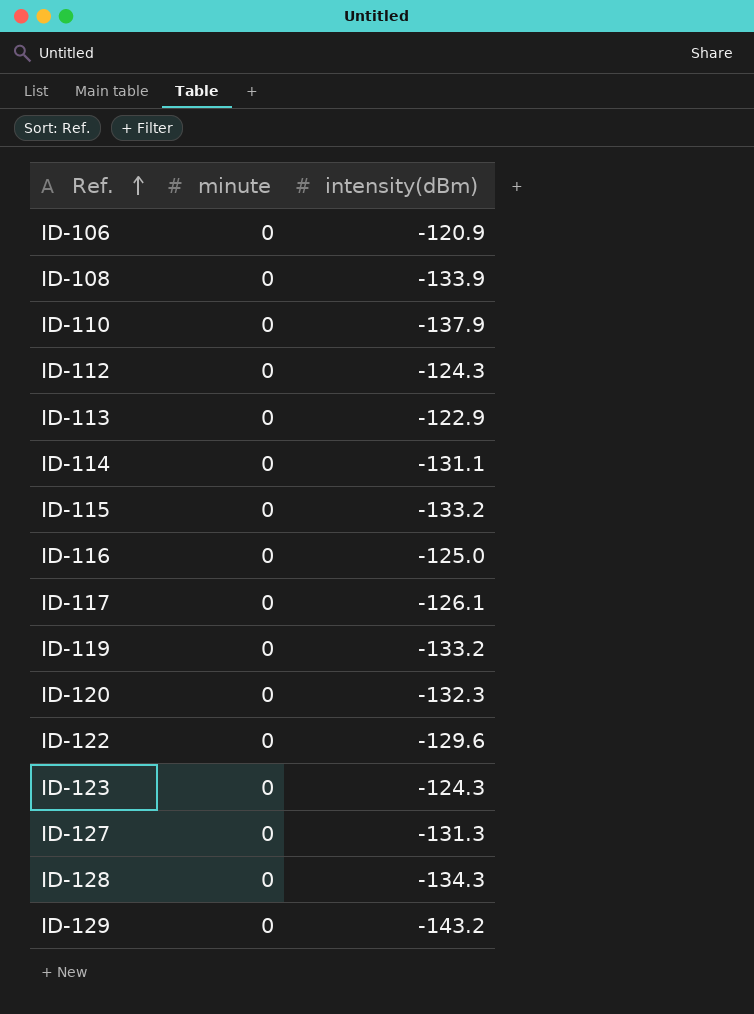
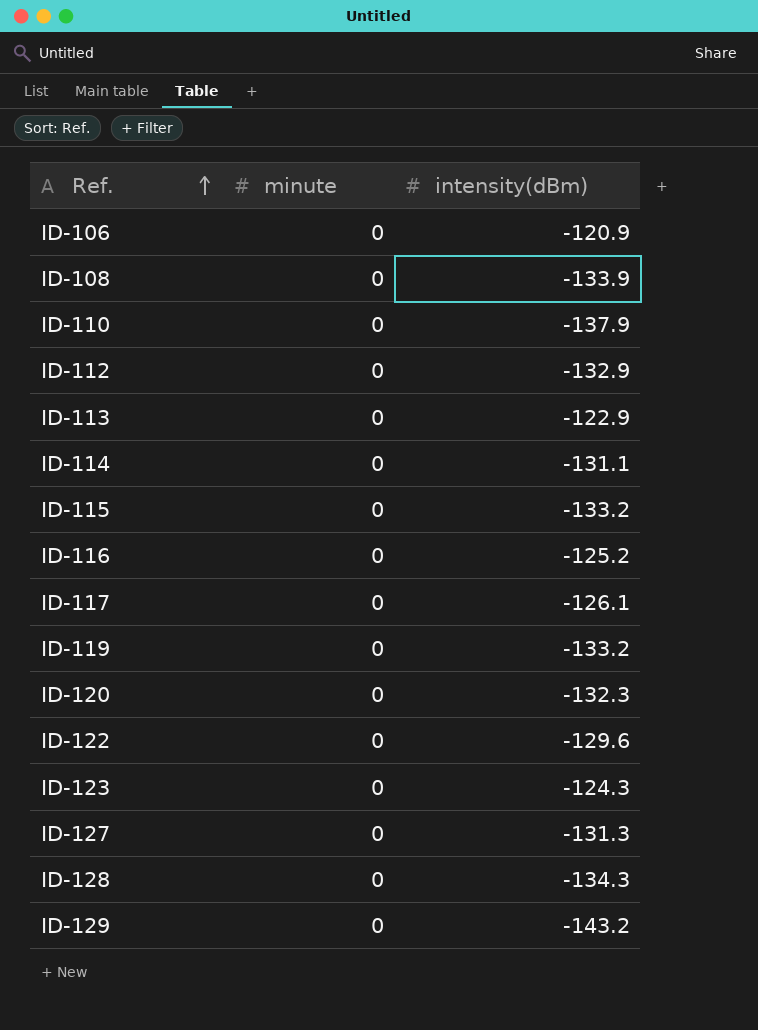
ID-112 | intensity(dBm): -124.3 -> -132.9
ID-116 | intensity(dBm): -125.0 -> -125.2

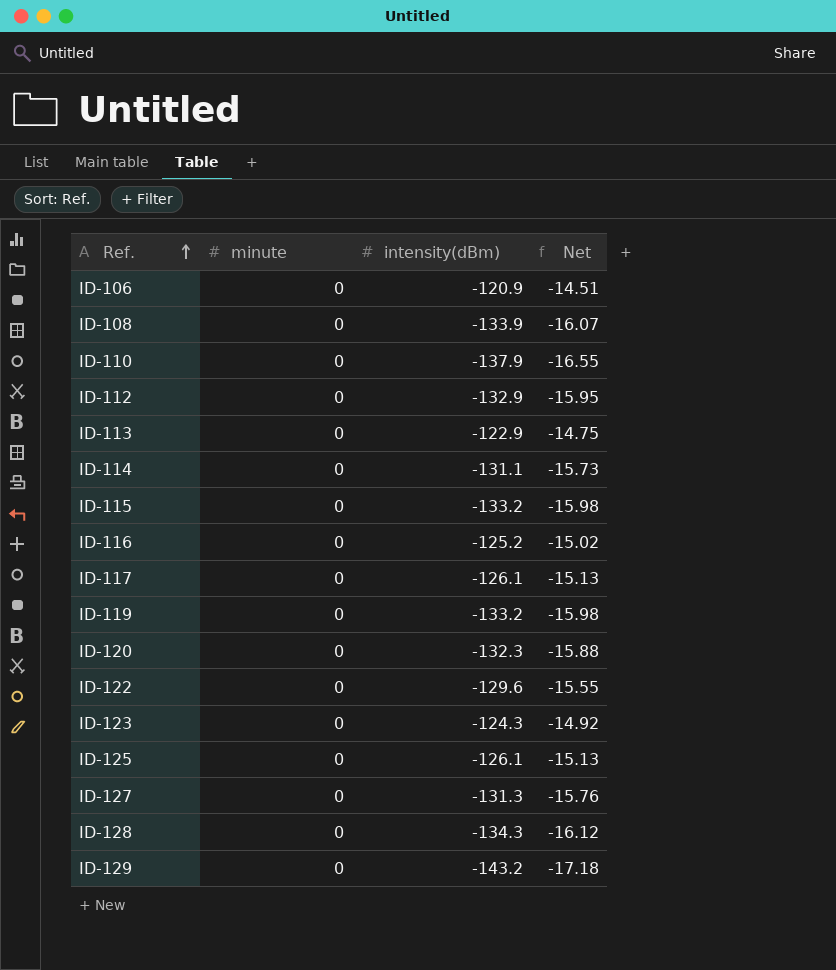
column Net | formula: none -> [intensity(dBm)] * 0.12
row ID-125: none -> 0 | -126.1 | -15.13

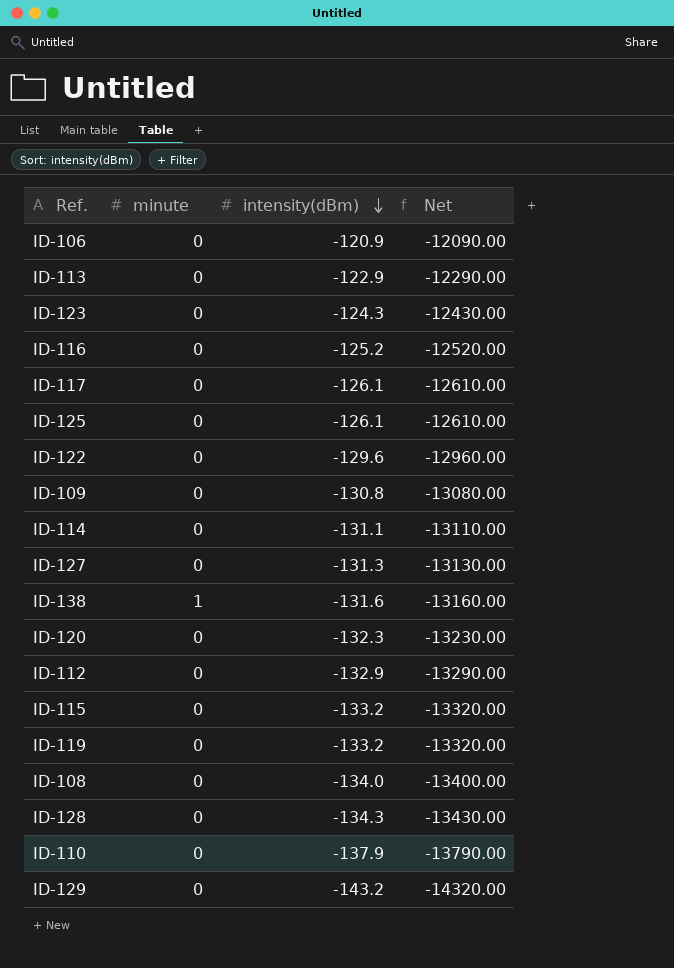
row order: Ref. ascending -> intensity(dBm) descending
column Net | formula: [intensity(dBm)] * 0.12 -> [intensity(dBm)] * 100
row ID-109: none -> 0 | -130.8 | -13080.00
row ID-138: none -> 1 | -131.6 | -13160.00
ID-108 | intensity(dBm): -133.9 -> -134.0

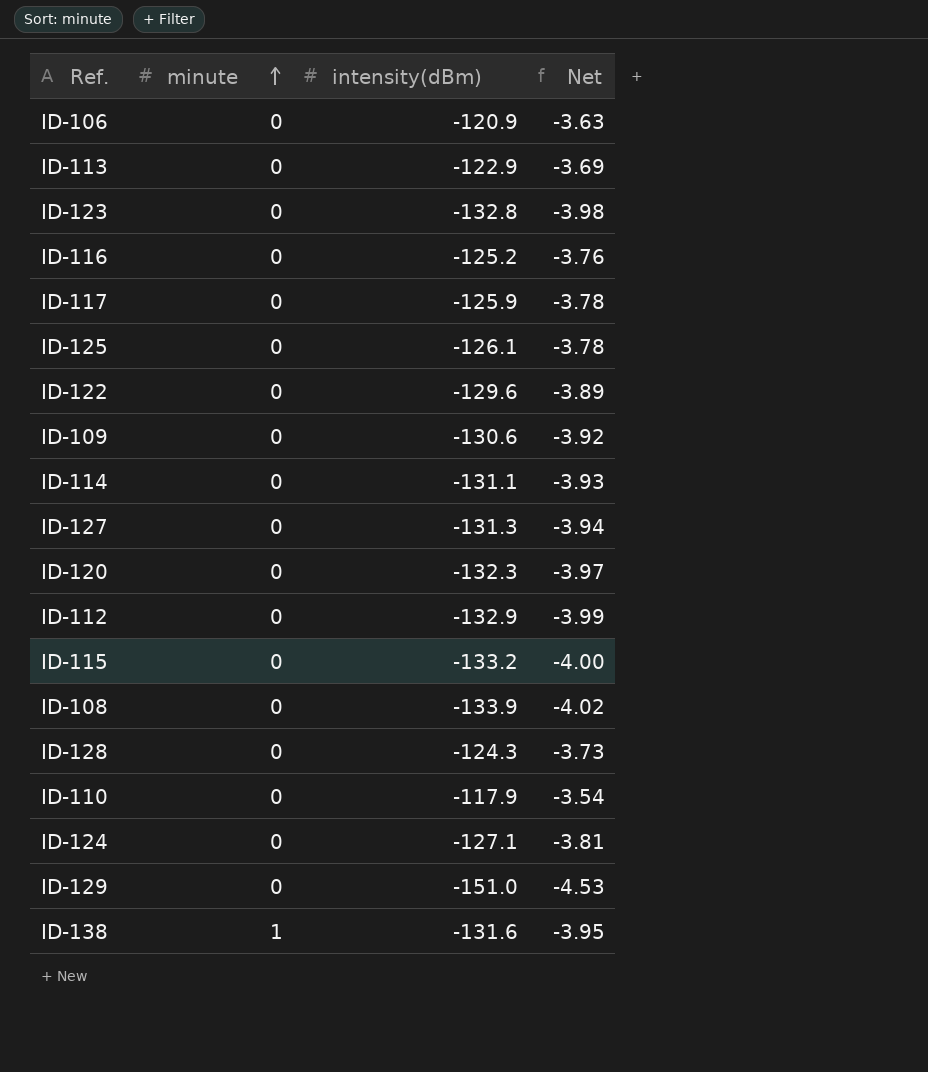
row order: intensity(dBm) descending -> minute ascending
column Net | formula: [intensity(dBm)] * 100 -> [intensity(dBm)] * 0.03
row ID-119: 0 | -133.2 | -13320.00 -> none
ID-123 | intensity(dBm): -124.3 -> -132.8
ID-117 | intensity(dBm): -126.1 -> -125.9
ID-109 | intensity(dBm): -130.8 -> -130.6
ID-108 | intensity(dBm): -134.0 -> -133.9
ID-128 | intensity(dBm): -134.3 -> -124.3
ID-110 | intensity(dBm): -137.9 -> -117.9
row ID-124: none -> 0 | -127.1 | -3.81
ID-129 | intensity(dBm): -143.2 -> -151.0

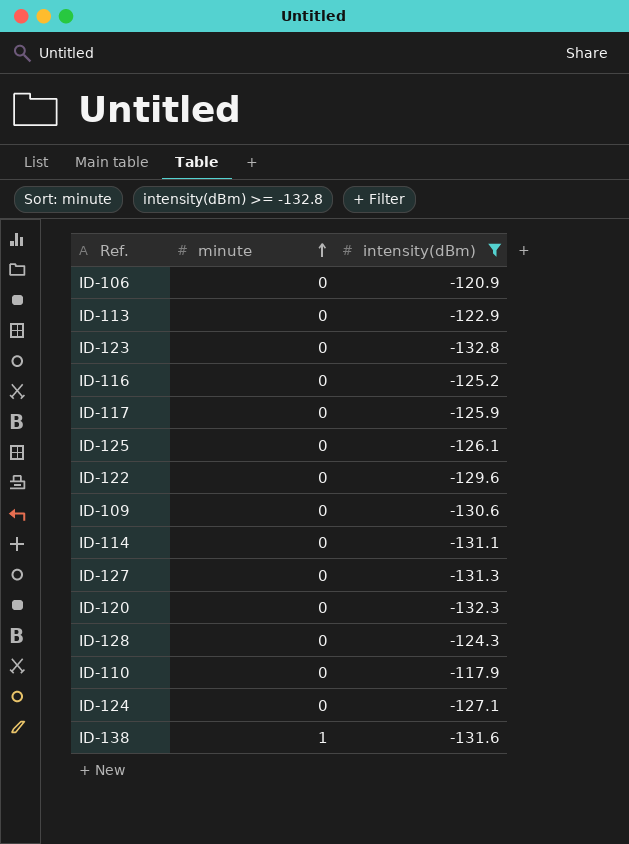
filter: none -> intensity(dBm) >= -132.8
column Net | formula: [intensity(dBm)] * 0.03 -> none

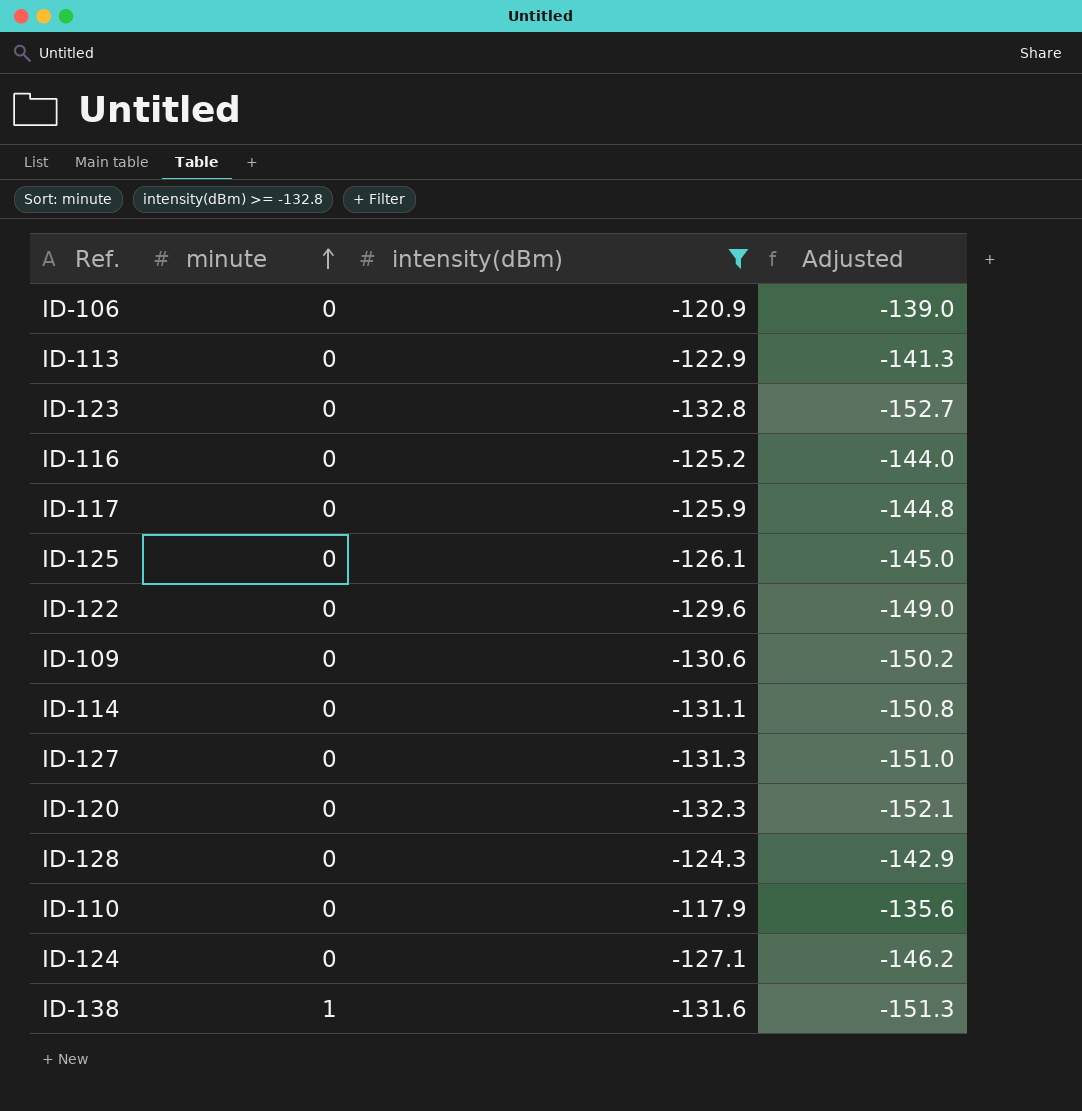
column Adjusted | formula: none -> [intensity(dBm)] * 1.15

